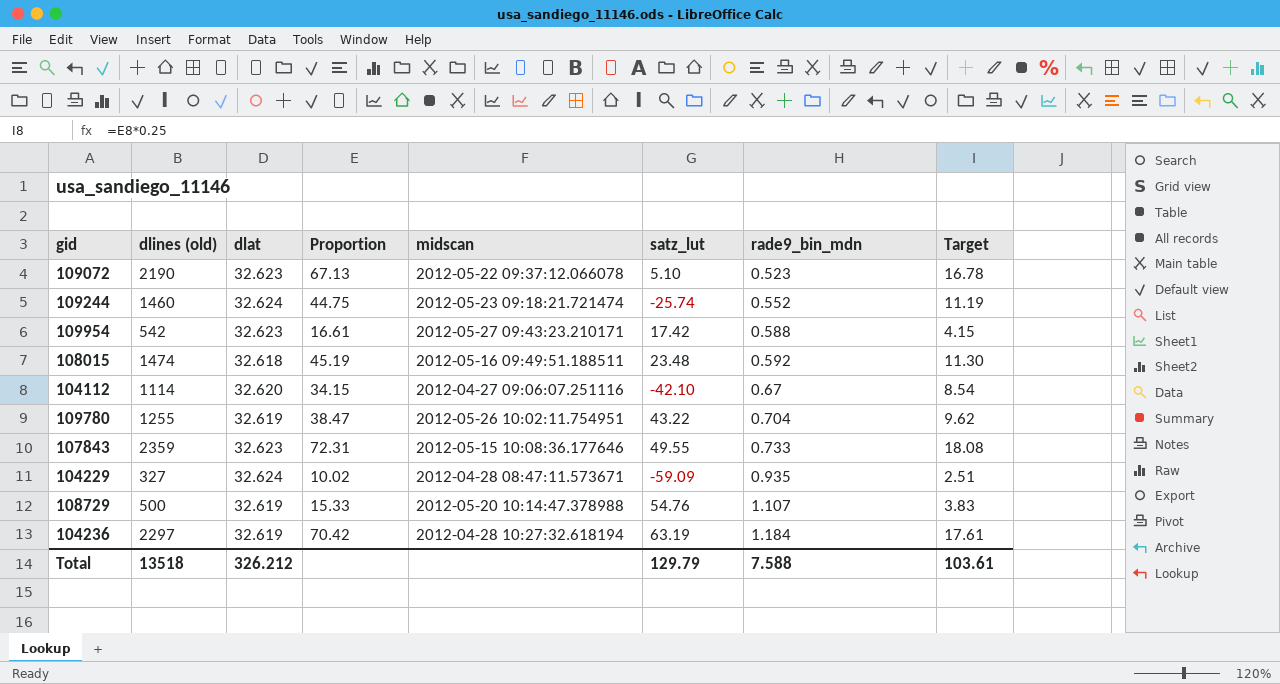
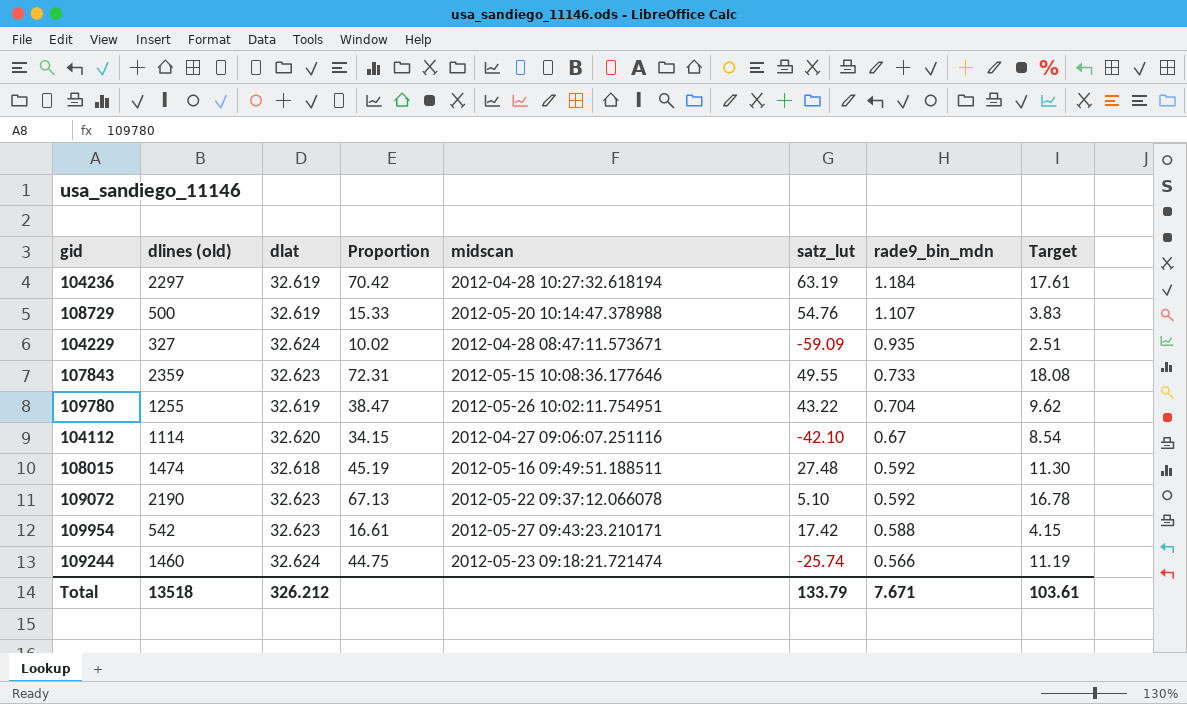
row order: rade9_bin_mdn ascending -> rade9_bin_mdn descending
108015 | satz_lut: 23.48 -> 27.48
109072 | rade9_bin_mdn: 0.523 -> 0.592
109244 | rade9_bin_mdn: 0.552 -> 0.566
Total | satz_lut: 129.79 -> 133.79
Total | rade9_bin_mdn: 7.588 -> 7.671

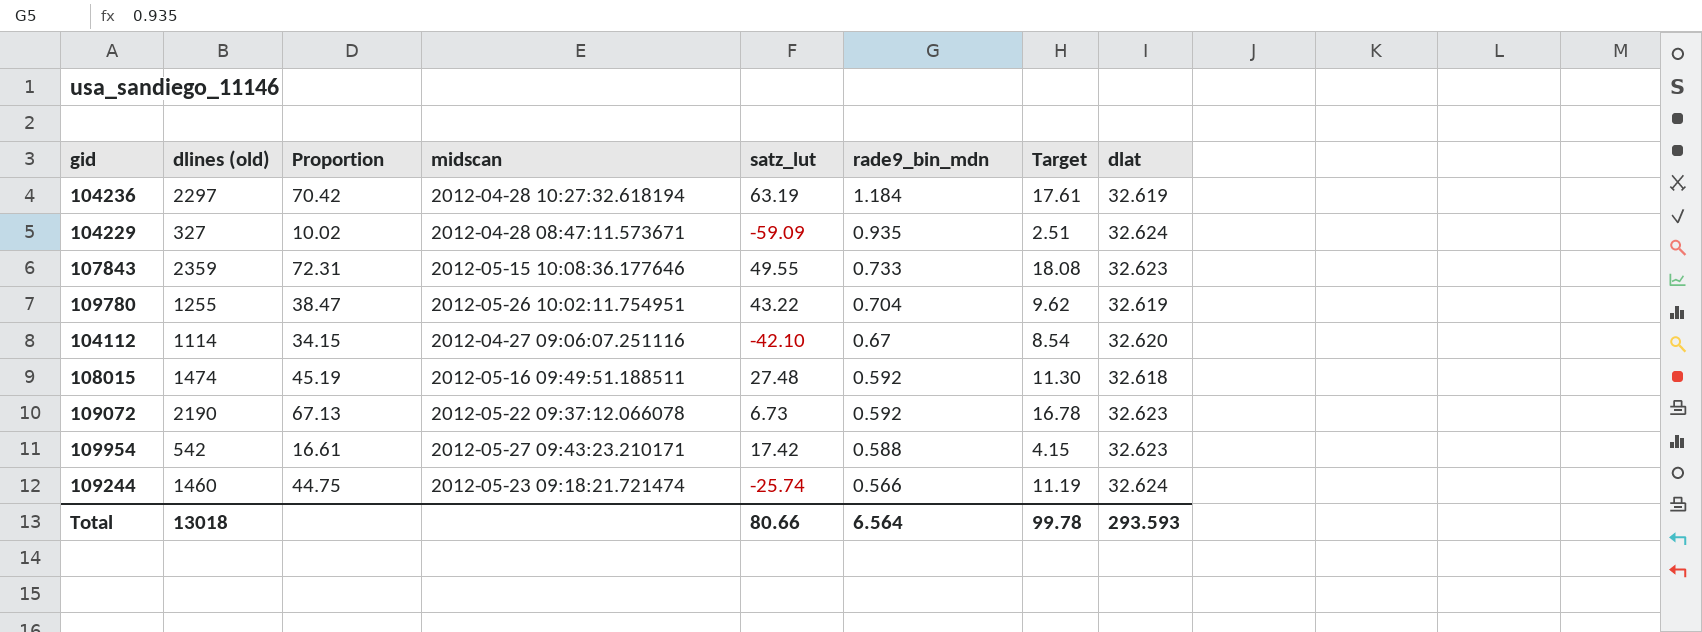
column dlat | position: 3 -> 8
row 108729: 500 | 32.619 | 15.33 | 2012-05-20 10:14:47.378988 | 54.76 | 1.107 | 3.83 -> none
109072 | satz_lut: 5.10 -> 6.73
Total | dlines (old): 13518 -> 13018
Total | satz_lut: 133.79 -> 80.66
Total | rade9_bin_mdn: 7.671 -> 6.564
Total | Target: 103.61 -> 99.78
Total | dlat: 326.212 -> 293.593

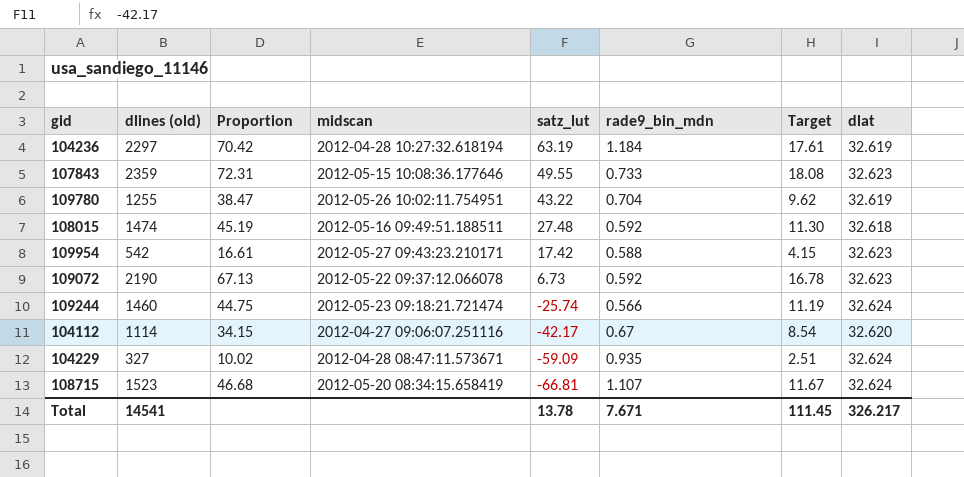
row order: rade9_bin_mdn descending -> satz_lut descending
104112 | satz_lut: -42.10 -> -42.17
row 108715: none -> 1523 | 46.68 | 2012-05-20 08:34:15.658419 | -66.81 | 1.107 | 11.67 | 32.624
Total | dlines (old): 13018 -> 14541
Total | satz_lut: 80.66 -> 13.78
Total | rade9_bin_mdn: 6.564 -> 7.671
Total | Target: 99.78 -> 111.45
Total | dlat: 293.593 -> 326.217

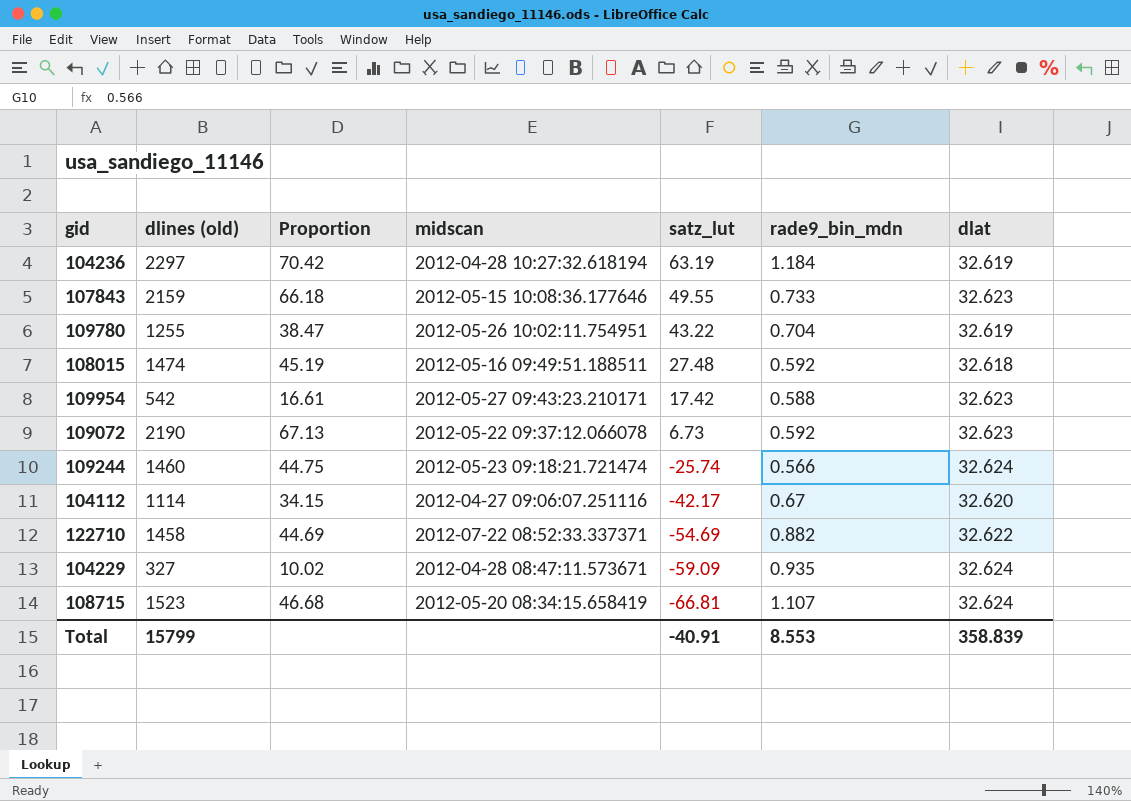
column Target | formula: [Proportion] * 0.25 -> none
107843 | dlines (old): 2359 -> 2159
107843 | Proportion: 72.31 -> 66.18
row 122710: none -> 1458 | 44.69 | 2012-07-22 08:52:33.337371 | -54.69 | 0.882 | 32.622
Total | dlines (old): 14541 -> 15799
Total | satz_lut: 13.78 -> -40.91
Total | rade9_bin_mdn: 7.671 -> 8.553
Total | dlat: 326.217 -> 358.839

